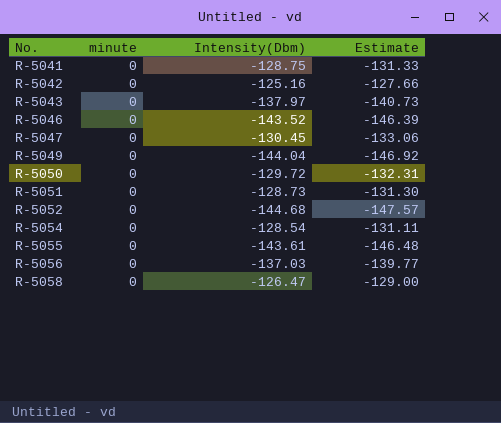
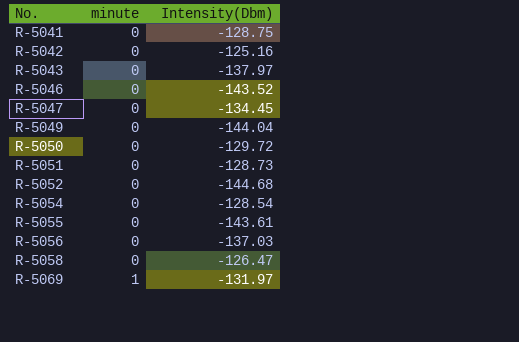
column Estimate | formula: [Intensity(Dbm)] * 1.02 -> none
R-5047 | Intensity(Dbm): -130.45 -> -134.45
row R-5069: none -> 1 | -131.97

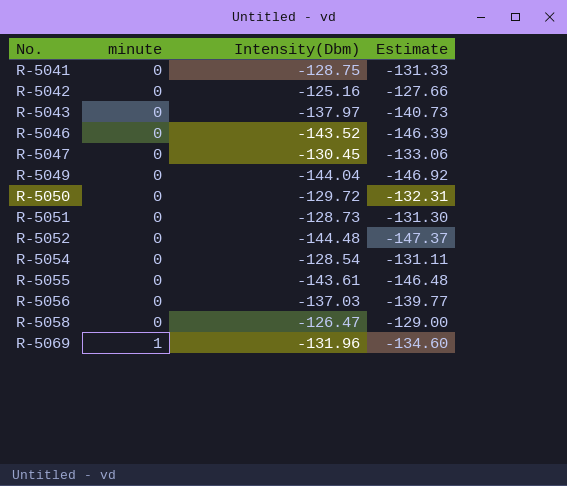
column Estimate | formula: none -> [Intensity(Dbm)] * 1.02
R-5047 | Intensity(Dbm): -134.45 -> -130.45
R-5052 | Intensity(Dbm): -144.68 -> -144.48
R-5069 | Intensity(Dbm): -131.97 -> -131.96

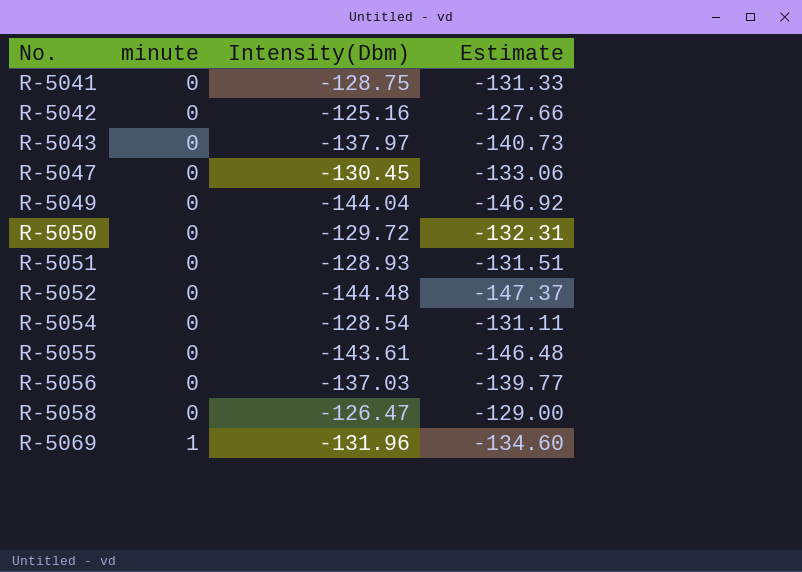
row R-5046: 0 | -143.52 | -146.39 -> none
R-5051 | Intensity(Dbm): -128.73 -> -128.93
R-5051 | Estimate: -131.30 -> -131.51

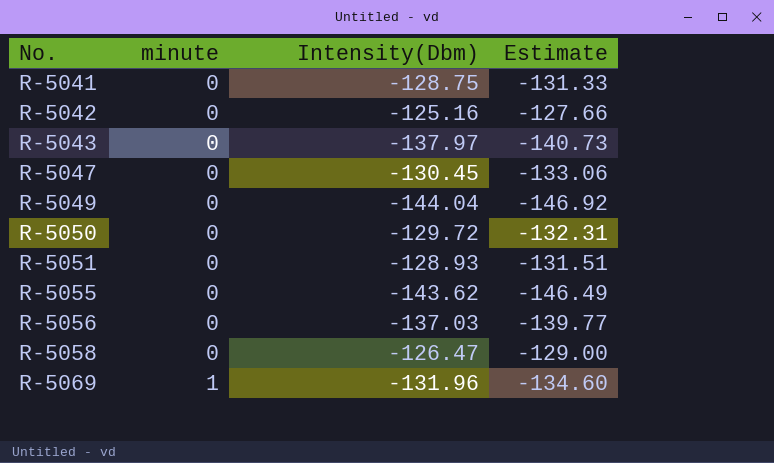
row R-5052: 0 | -144.48 | -147.37 -> none
row R-5054: 0 | -128.54 | -131.11 -> none
R-5055 | Intensity(Dbm): -143.61 -> -143.62
R-5055 | Estimate: -146.48 -> -146.49

